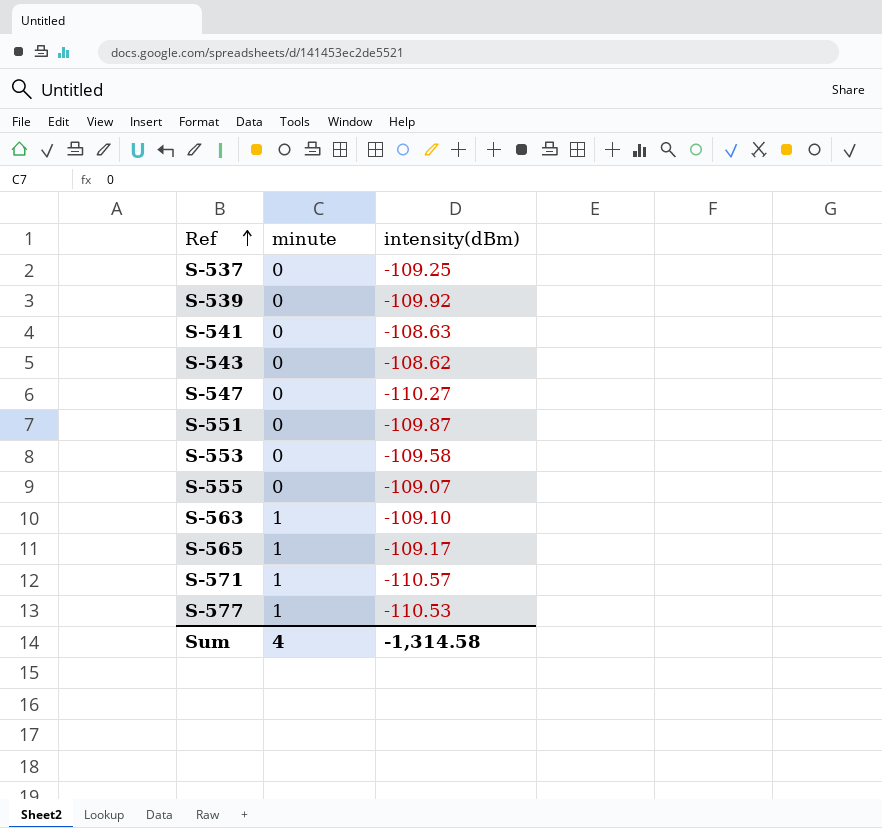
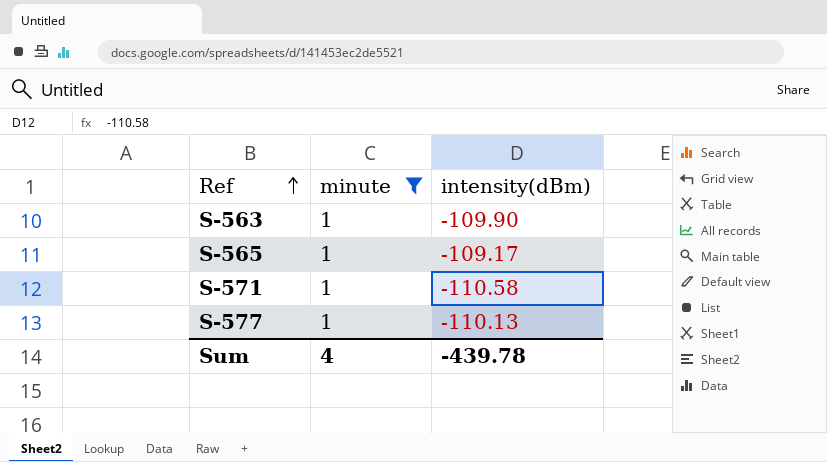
filter: none -> minute = 1
S-563 | intensity(dBm): -109.10 -> -109.90
S-571 | intensity(dBm): -110.57 -> -110.58
S-577 | intensity(dBm): -110.53 -> -110.13
Sum | intensity(dBm): -1,314.58 -> -439.78

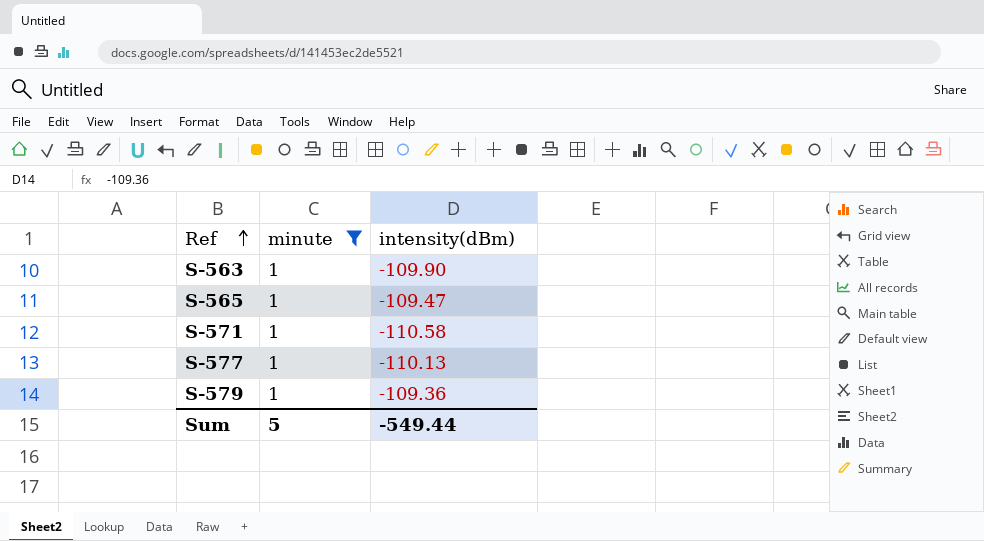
S-565 | intensity(dBm): -109.17 -> -109.47
row S-579: none -> 1 | -109.36
Sum | minute: 4 -> 5
Sum | intensity(dBm): -439.78 -> -549.44

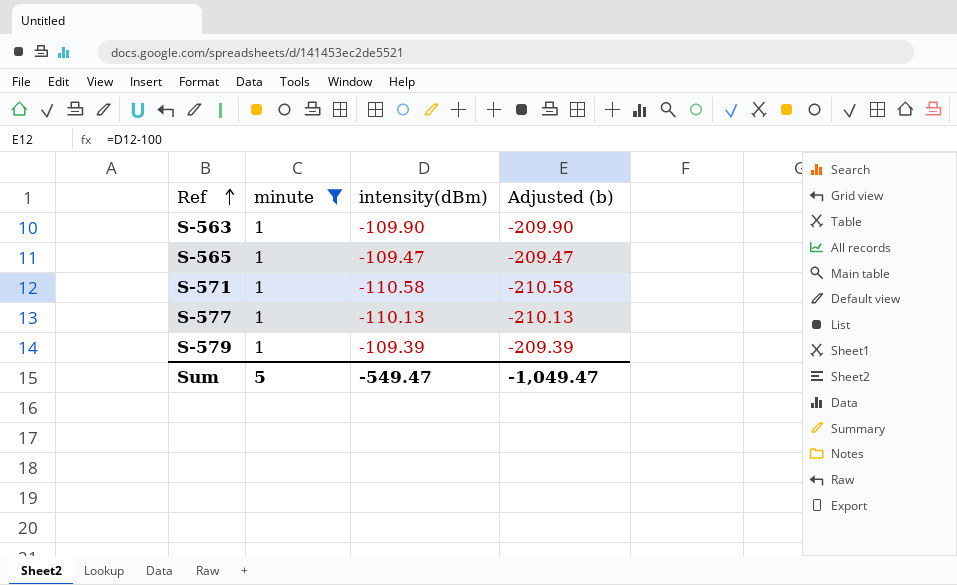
column Adjusted (b) | formula: none -> [intensity(dBm)] - 100
S-579 | intensity(dBm): -109.36 -> -109.39
Sum | intensity(dBm): -549.44 -> -549.47

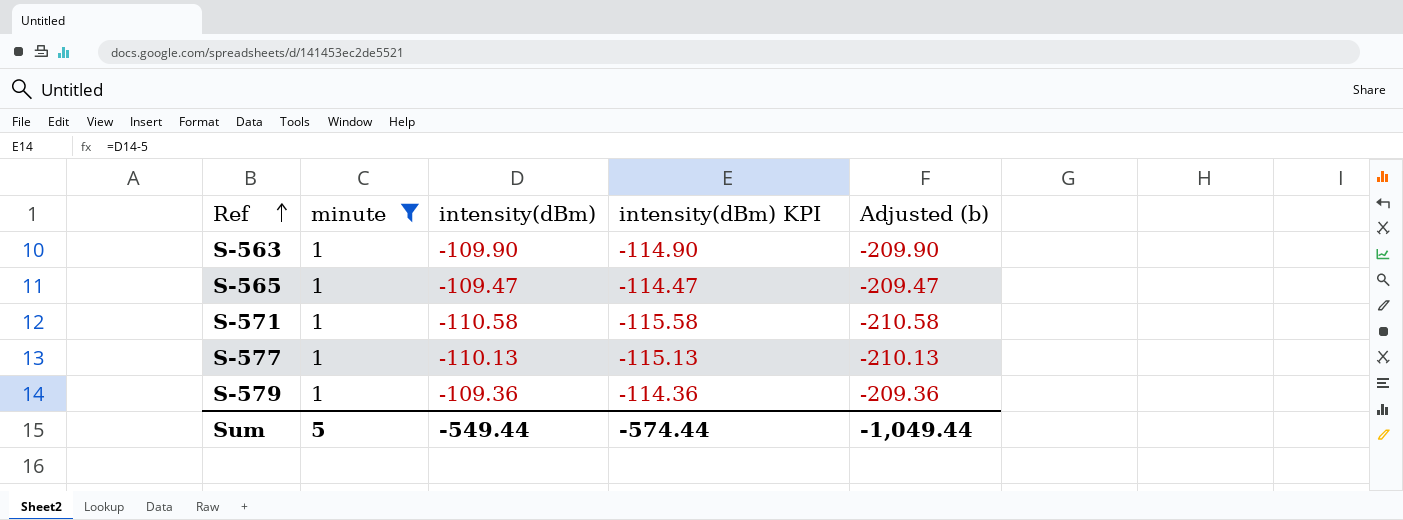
column intensity(dBm) KPI | formula: none -> [intensity(dBm)] - 5
S-579 | intensity(dBm): -109.39 -> -109.36
S-579 | Adjusted (b): -209.39 -> -209.36
Sum | intensity(dBm): -549.47 -> -549.44
Sum | Adjusted (b): -1,049.47 -> -1,049.44

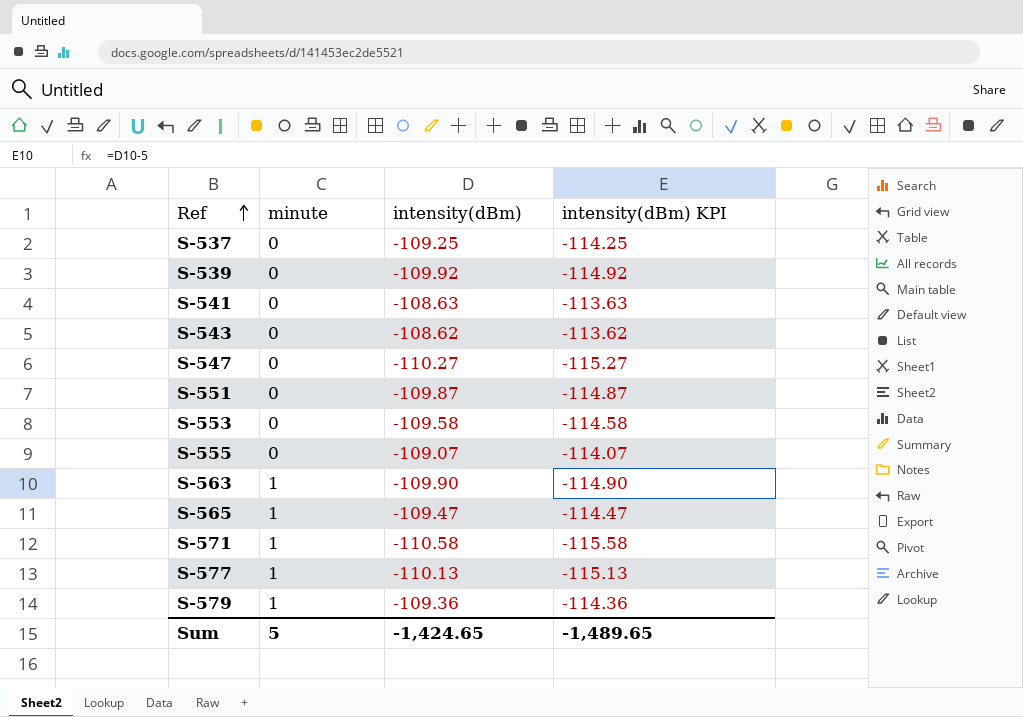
filter: minute = 1 -> none
column Adjusted (b) | formula: [intensity(dBm)] - 100 -> none
Sum | intensity(dBm): -549.44 -> -1,424.65
Sum | intensity(dBm) KPI: -574.44 -> -1,489.65

